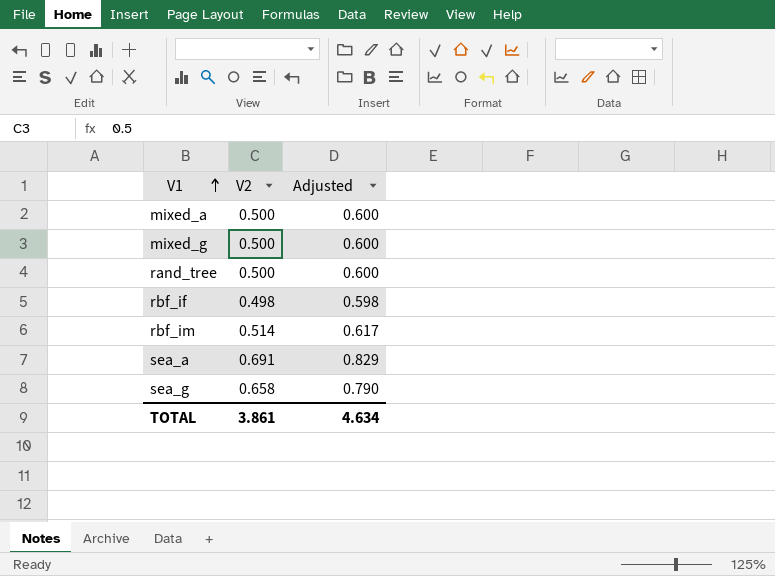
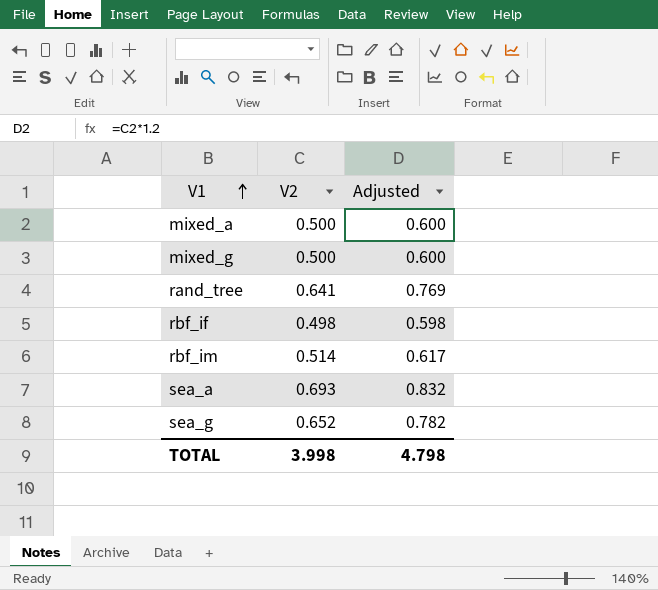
rand_tree | V2: 0.500 -> 0.641
rand_tree | Adjusted: 0.600 -> 0.769
sea_a | V2: 0.691 -> 0.693
sea_a | Adjusted: 0.829 -> 0.832
sea_g | V2: 0.658 -> 0.652
sea_g | Adjusted: 0.790 -> 0.782
TOTAL | V2: 3.861 -> 3.998
TOTAL | Adjusted: 4.634 -> 4.798

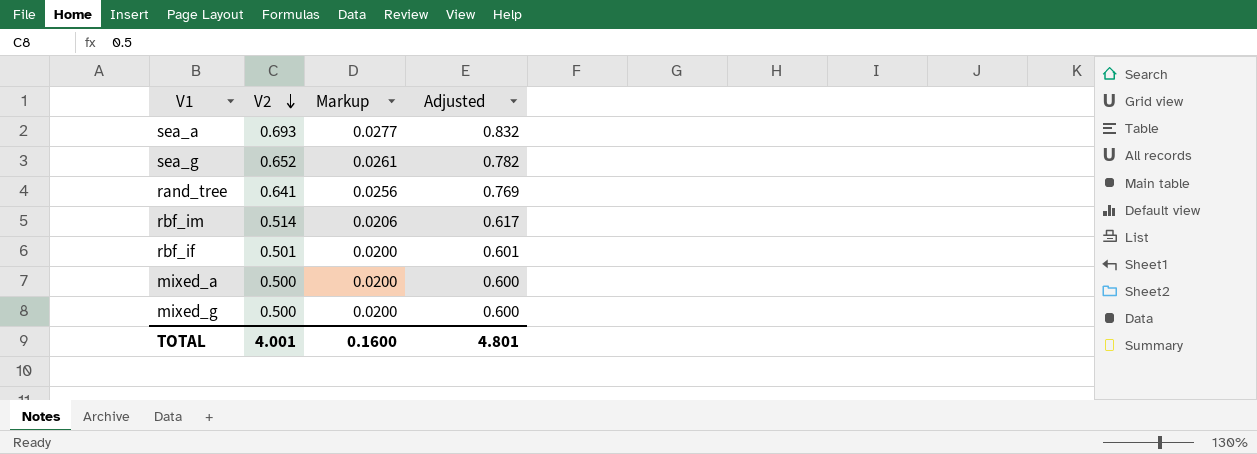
row order: V1 ascending -> V2 descending
column Markup | formula: none -> [V2] * 0.04
rbf_if | V2: 0.498 -> 0.501
rbf_if | Adjusted: 0.598 -> 0.601
TOTAL | V2: 3.998 -> 4.001
TOTAL | Adjusted: 4.798 -> 4.801

